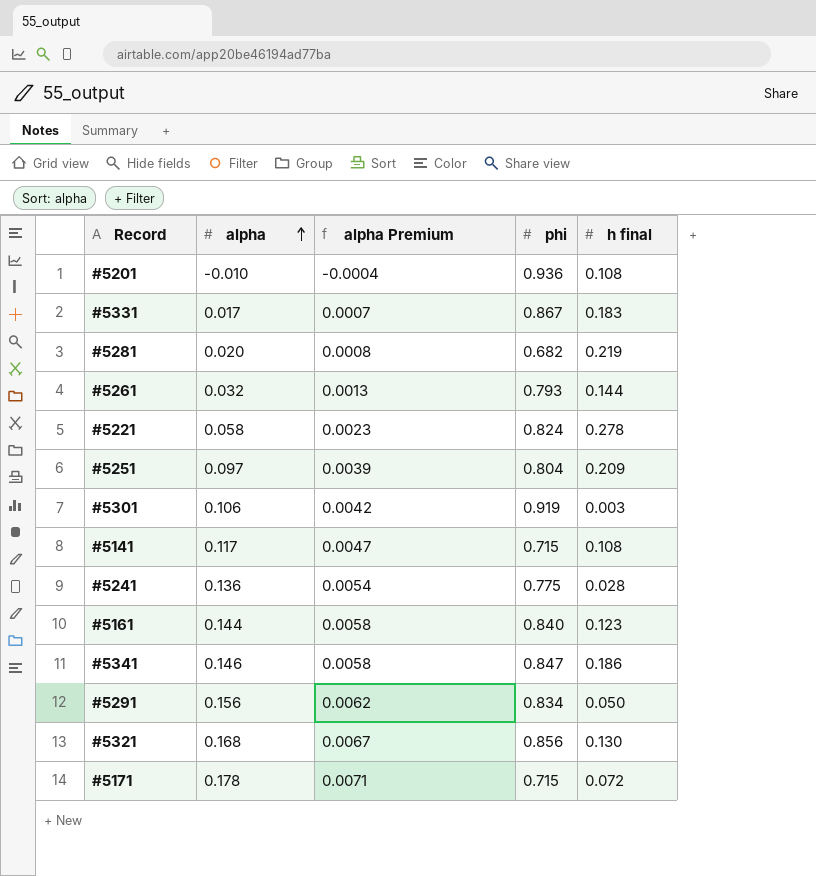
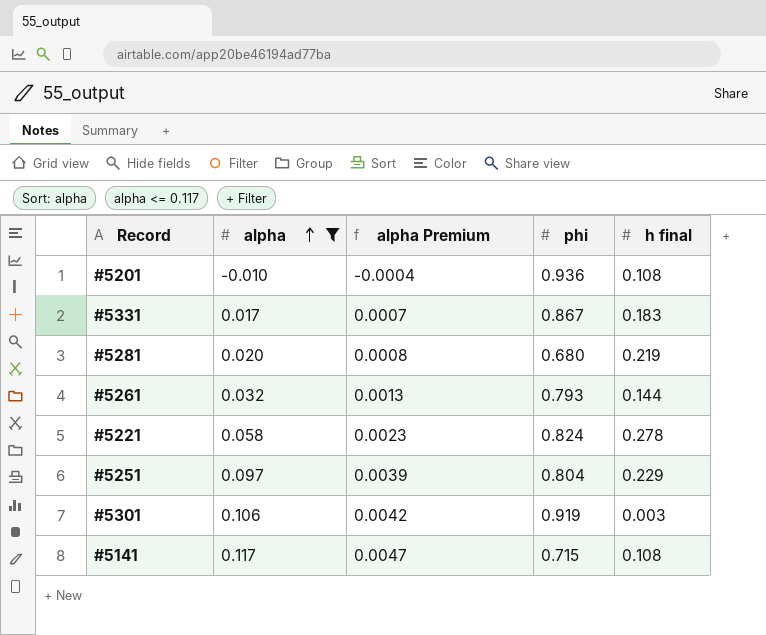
filter: none -> alpha <= 0.117
#5281 | phi: 0.682 -> 0.680
#5251 | h final: 0.209 -> 0.229

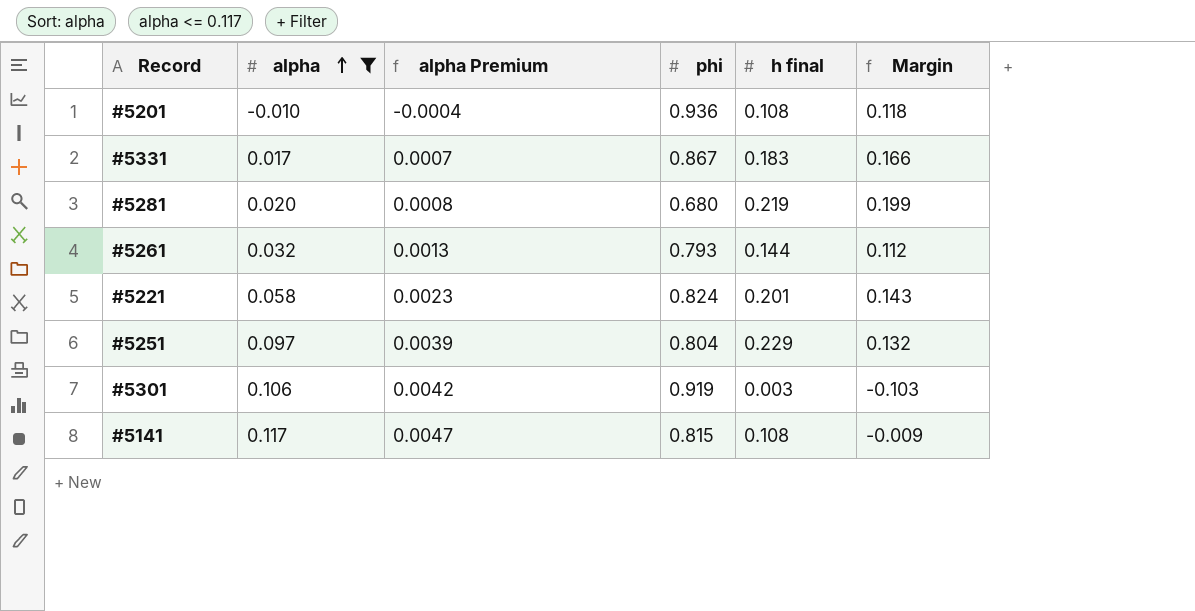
column Margin | formula: none -> [h final] - [alpha]
#5221 | h final: 0.278 -> 0.201
#5141 | phi: 0.715 -> 0.815

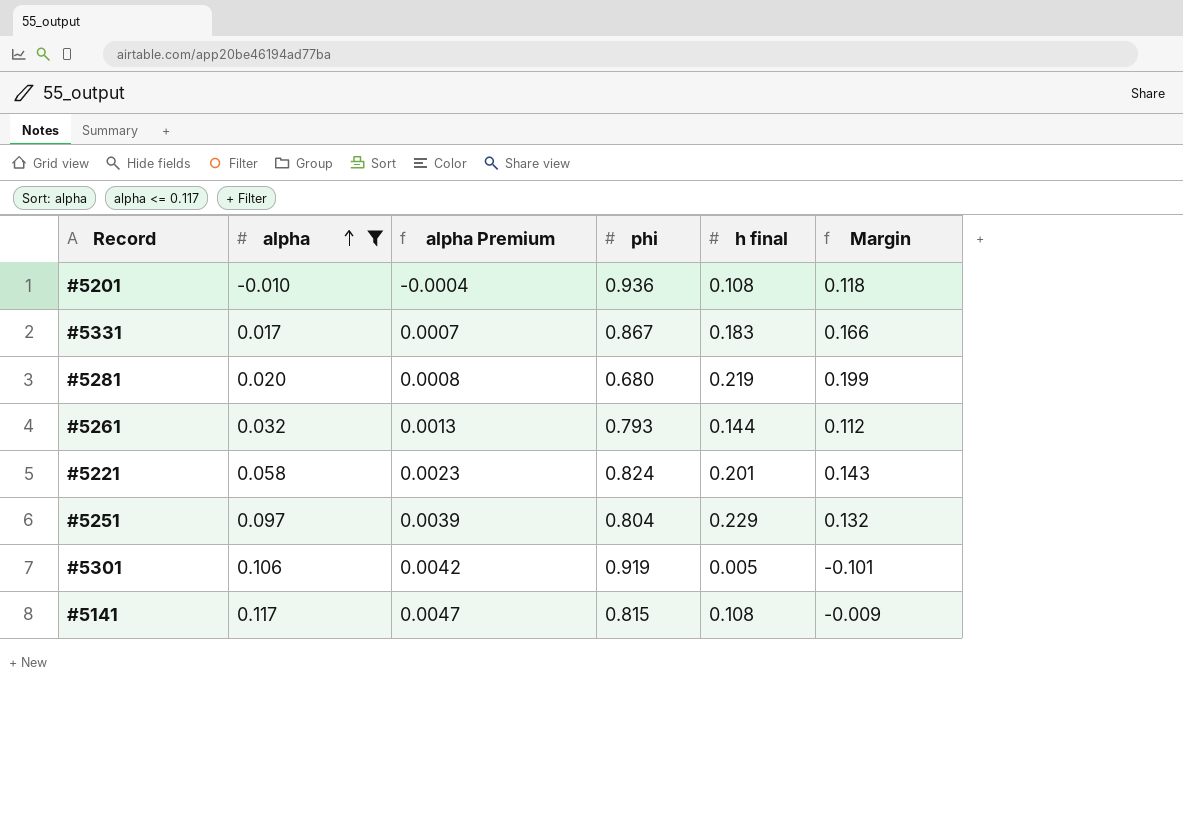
#5301 | h final: 0.003 -> 0.005
#5301 | Margin: -0.103 -> -0.101

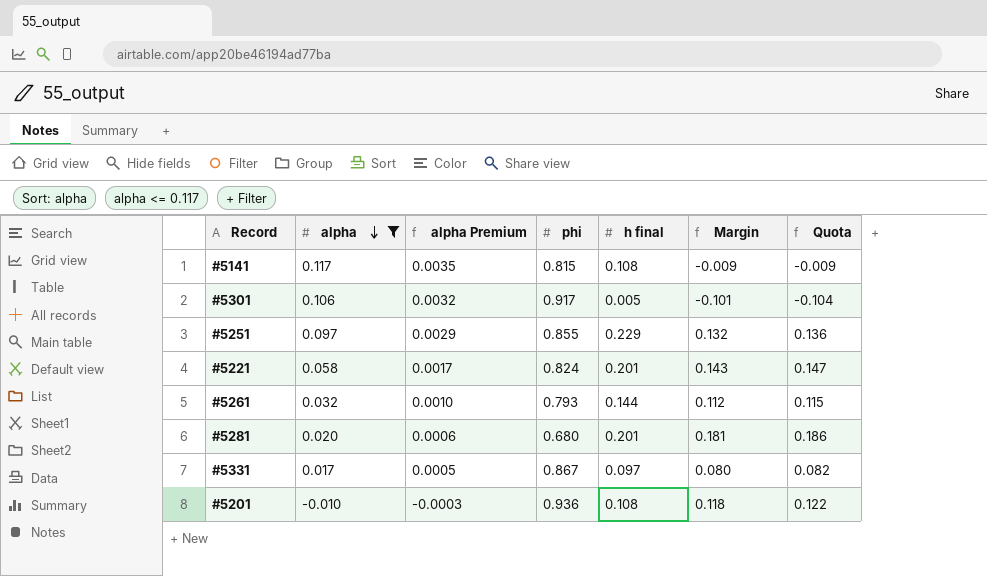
row order: alpha ascending -> alpha descending
column alpha Premium | formula: [alpha] * 0.04 -> [alpha] * 0.03
column Quota | formula: none -> [Margin] * 1.03
#5301 | phi: 0.919 -> 0.917
#5251 | phi: 0.804 -> 0.855
#5281 | h final: 0.219 -> 0.201
#5281 | Margin: 0.199 -> 0.181
#5331 | h final: 0.183 -> 0.097
#5331 | Margin: 0.166 -> 0.080

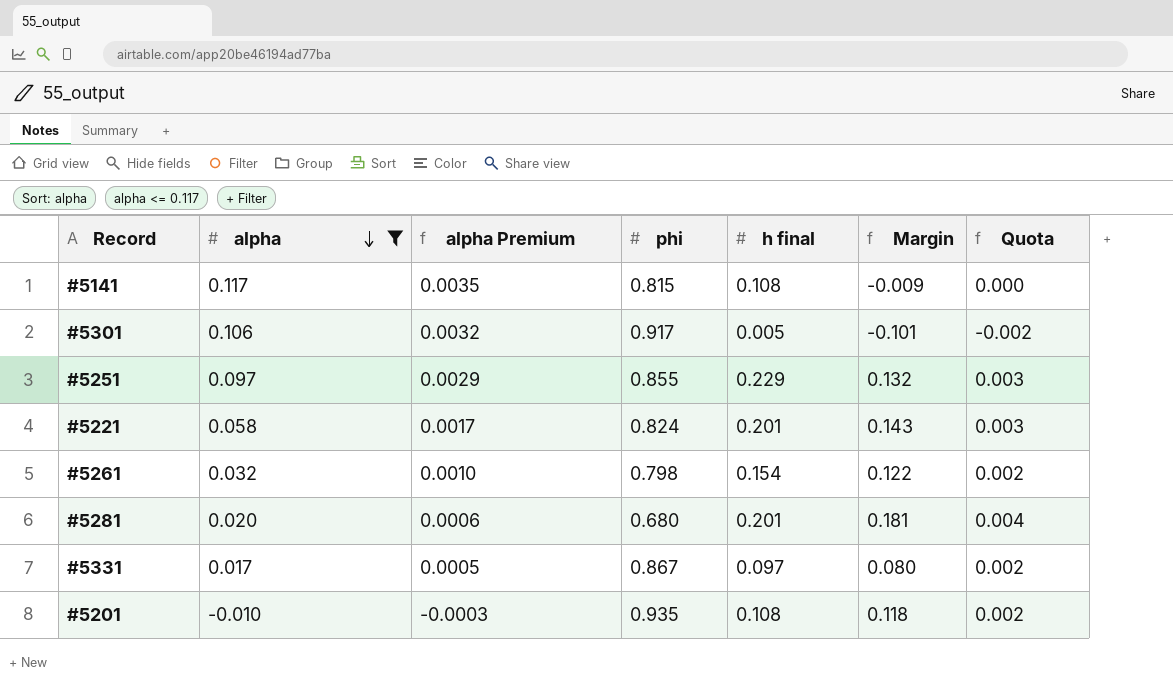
column Quota | formula: [Margin] * 1.03 -> [Margin] * 0.02
#5261 | phi: 0.793 -> 0.798
#5261 | h final: 0.144 -> 0.154
#5261 | Margin: 0.112 -> 0.122
#5201 | phi: 0.936 -> 0.935

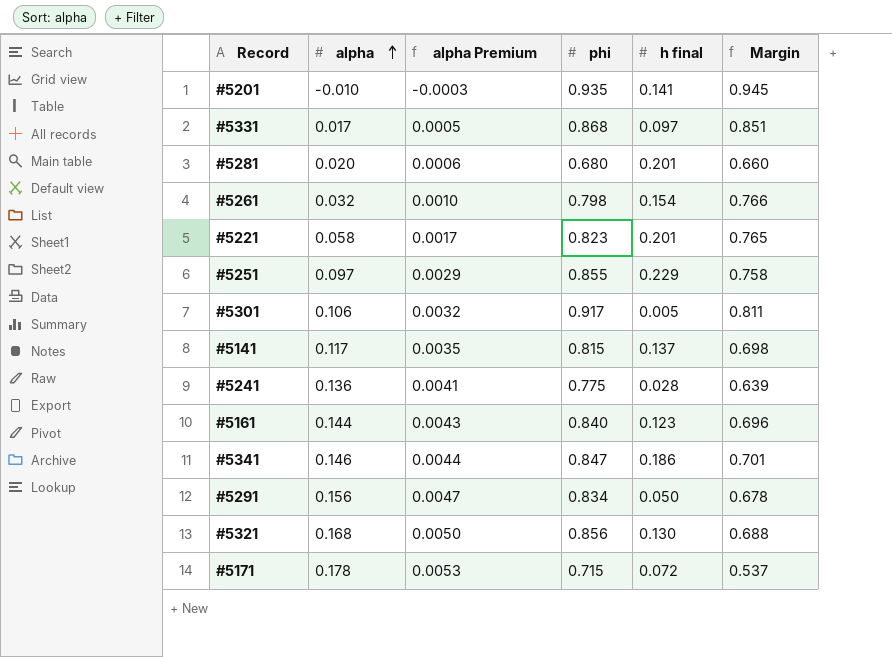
filter: alpha <= 0.117 -> none
row order: alpha descending -> alpha ascending
column Quota | formula: [Margin] * 0.02 -> none
column Margin | formula: [h final] - [alpha] -> [phi] - [alpha]
#5201 | h final: 0.108 -> 0.141
#5331 | phi: 0.867 -> 0.868
#5221 | phi: 0.824 -> 0.823
#5141 | h final: 0.108 -> 0.137

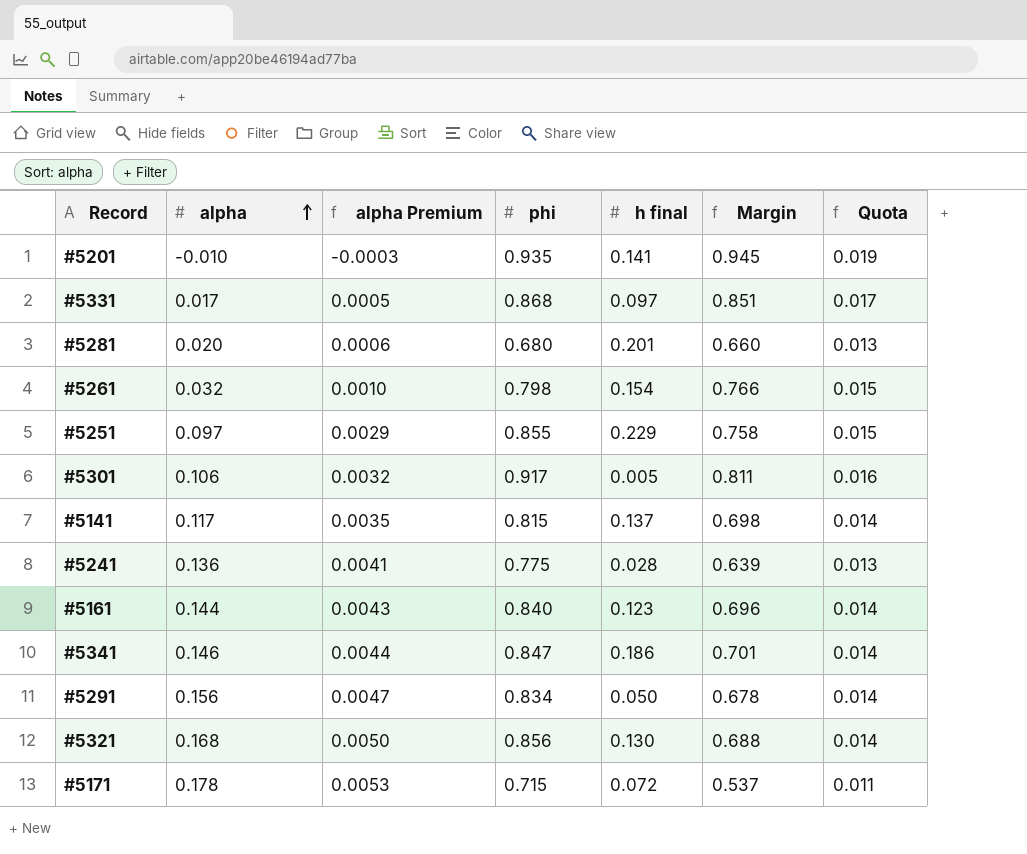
column Quota | formula: none -> [Margin] * 0.02
row #5221: 0.058 | 0.0017 | 0.823 | 0.201 | 0.765 -> none

